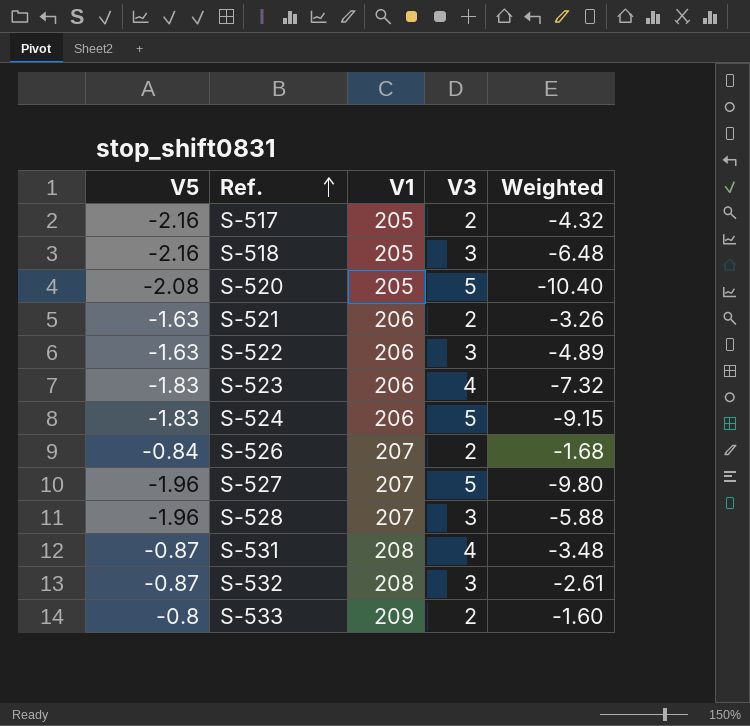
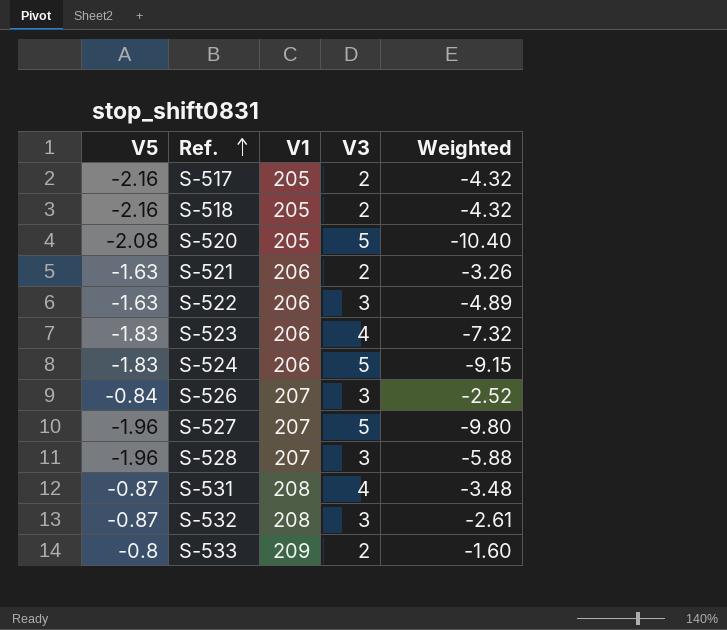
S-518 | V3: 3 -> 2
S-518 | Weighted: -6.48 -> -4.32
S-526 | V3: 2 -> 3
S-526 | Weighted: -1.68 -> -2.52

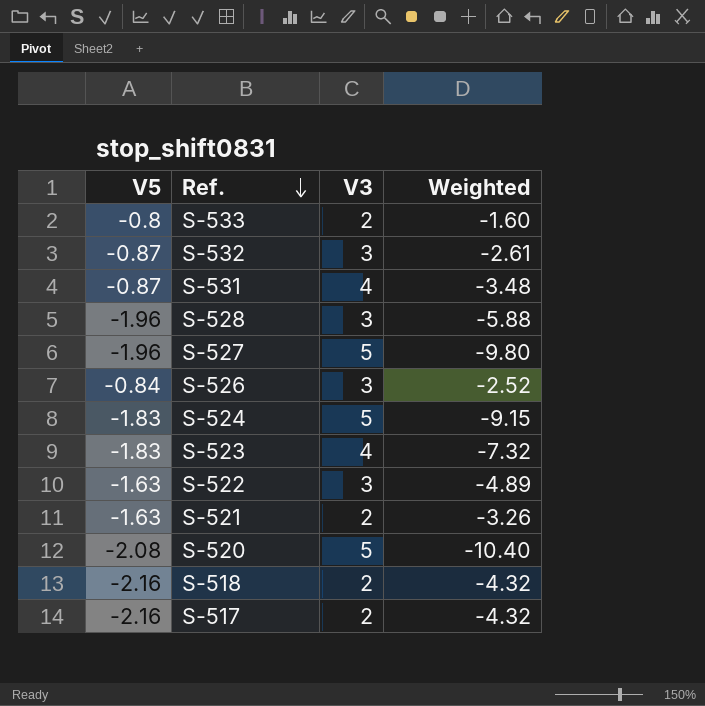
row order: Ref. ascending -> Ref. descending
column V1 | position: 3 -> none

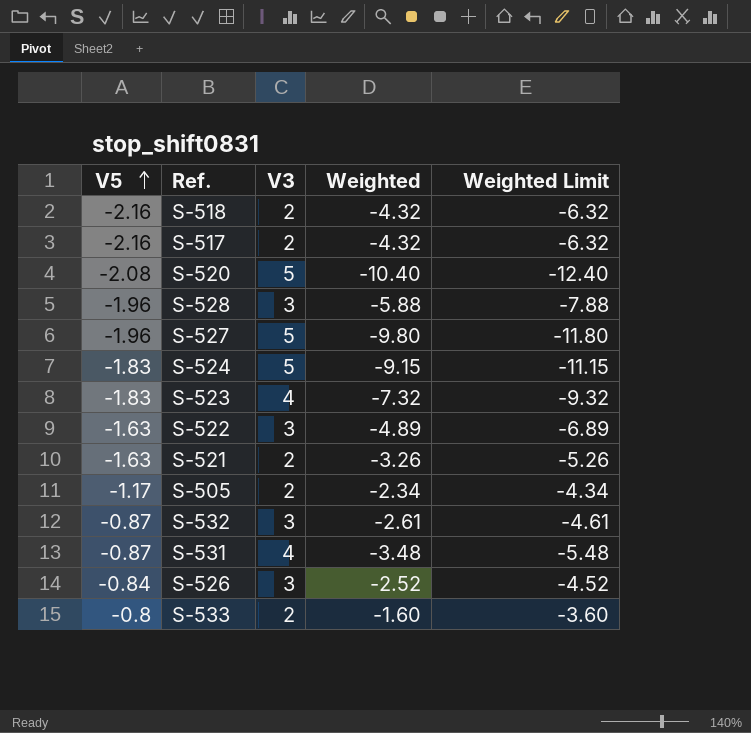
row order: Ref. descending -> V5 ascending
column Weighted Limit | formula: none -> [Weighted] - 2
row S-505: none -> -1.17 | 2 | -2.34 | -4.34

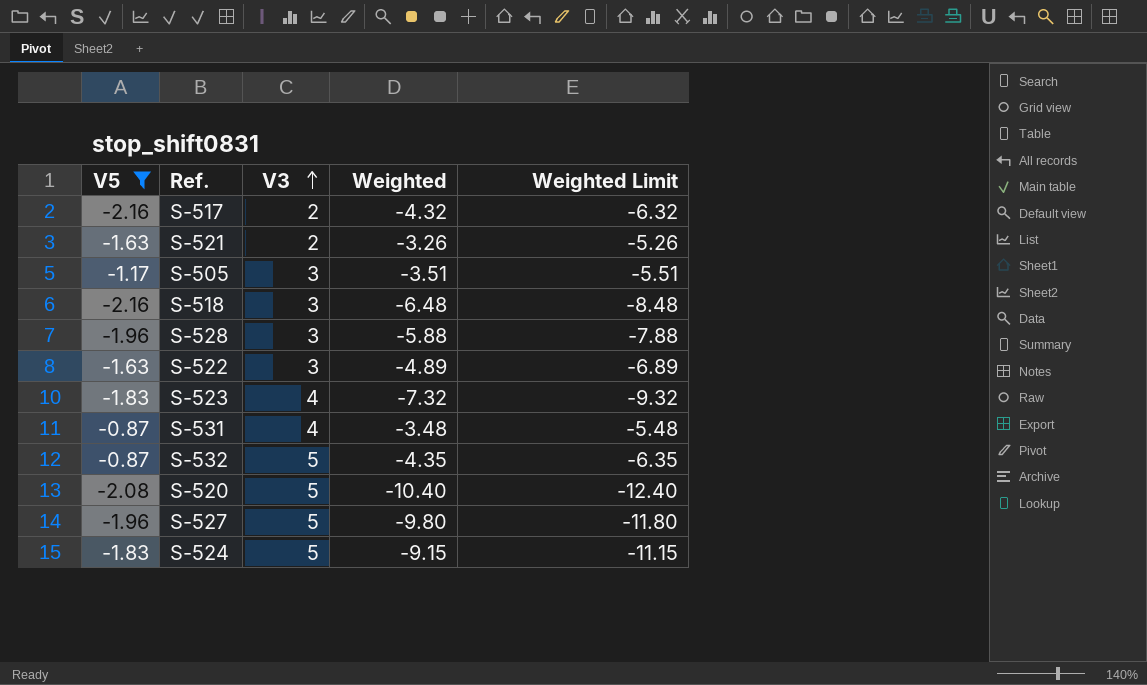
filter: none -> V5 <= -0.87
row order: V5 ascending -> V3 ascending
S-505 | V3: 2 -> 3
S-505 | Weighted: -2.34 -> -3.51
S-505 | Weighted Limit: -4.34 -> -5.51
S-518 | V3: 2 -> 3
S-518 | Weighted: -4.32 -> -6.48
S-518 | Weighted Limit: -6.32 -> -8.48
S-532 | V3: 3 -> 5
S-532 | Weighted: -2.61 -> -4.35
S-532 | Weighted Limit: -4.61 -> -6.35

